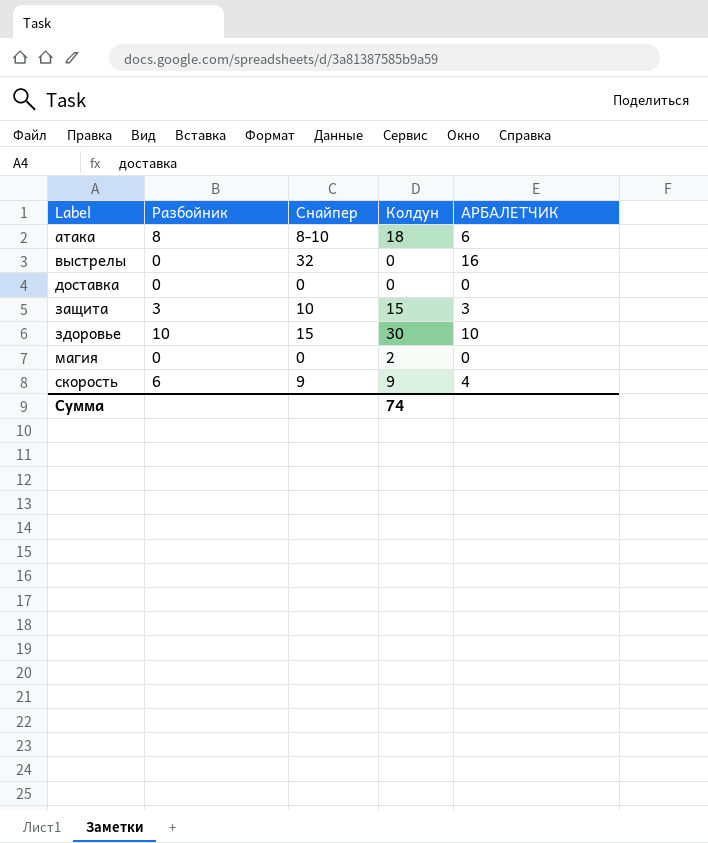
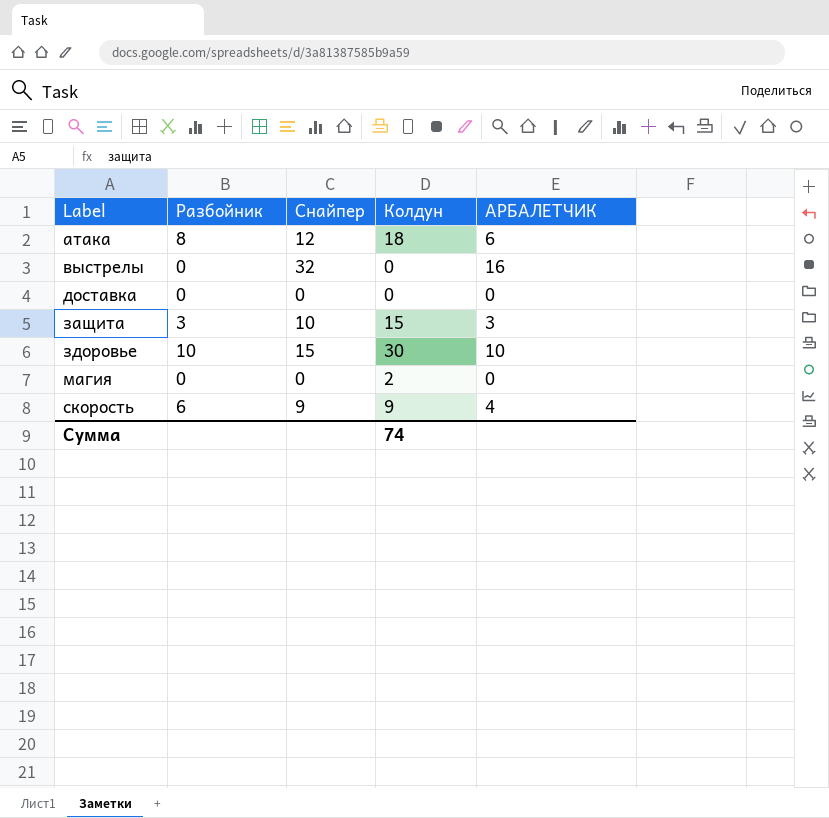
атака | Снайпер: 8-10 -> 12

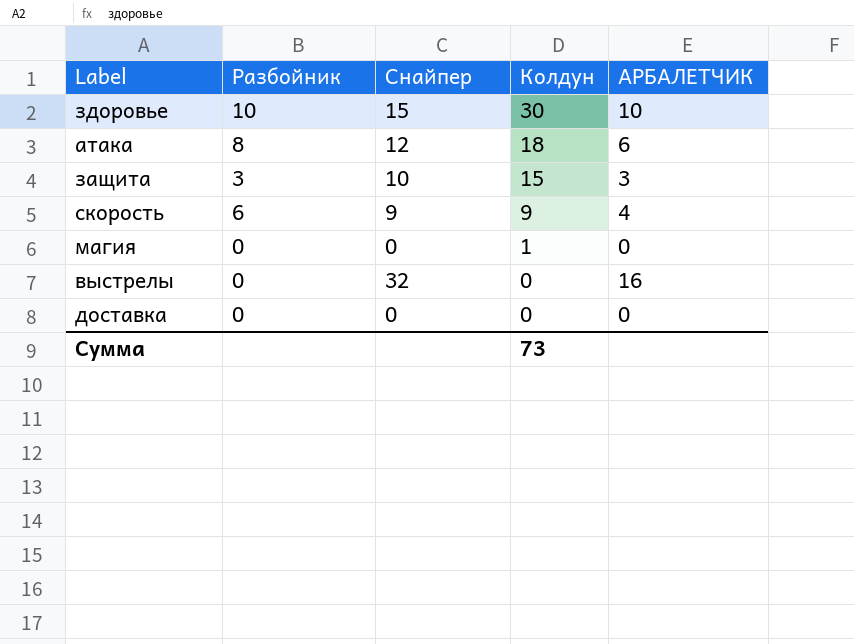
row order: Label ascending -> Колдун descending
магия | Колдун: 2 -> 1
Сумма | Колдун: 74 -> 73

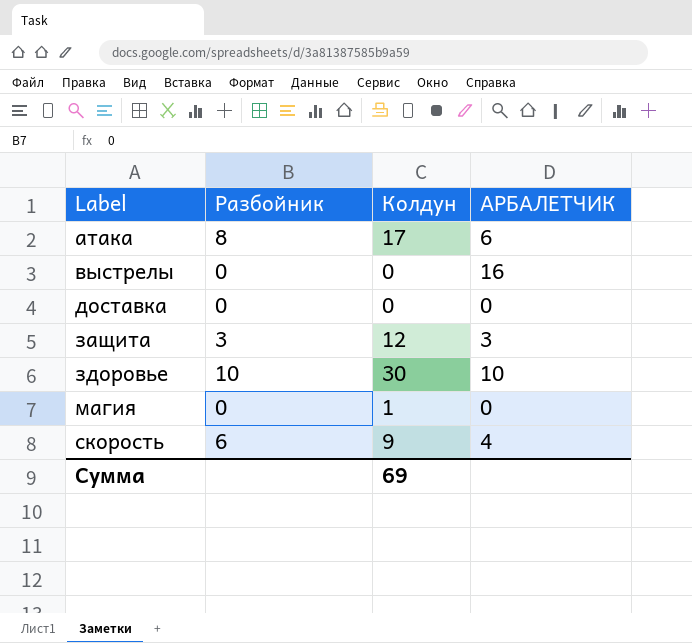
row order: Колдун descending -> Label ascending
column Снайпер | position: 3 -> none
атака | Колдун: 18 -> 17
защита | Колдун: 15 -> 12
Сумма | Колдун: 73 -> 69

